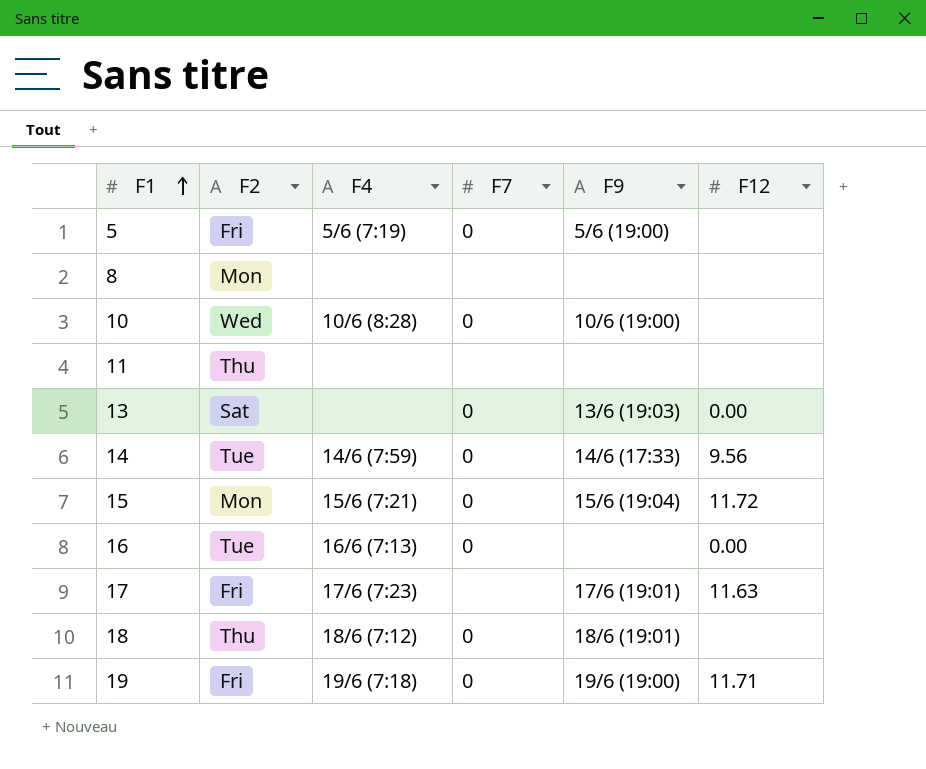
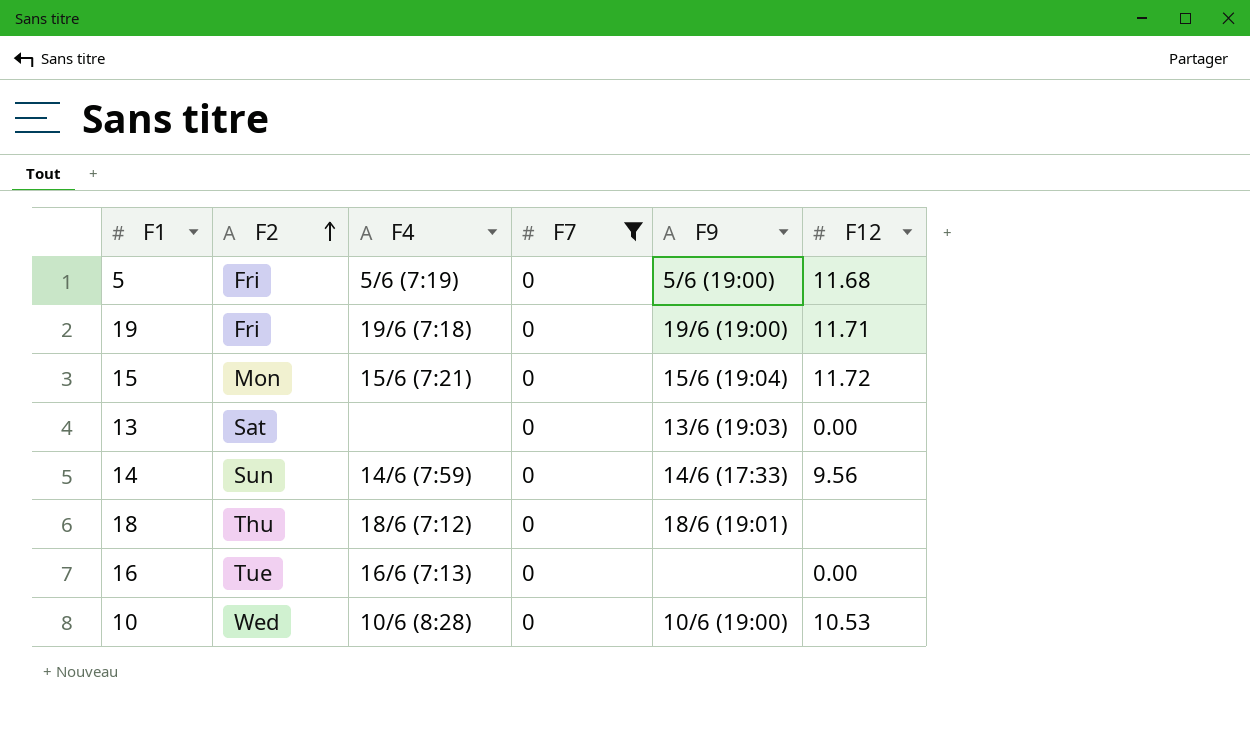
filter: none -> F7 = 0
row order: F1 ascending -> F2 ascending
5 | F12: none -> 11.68
14 | F2: Tue -> Sun
10 | F12: none -> 10.53

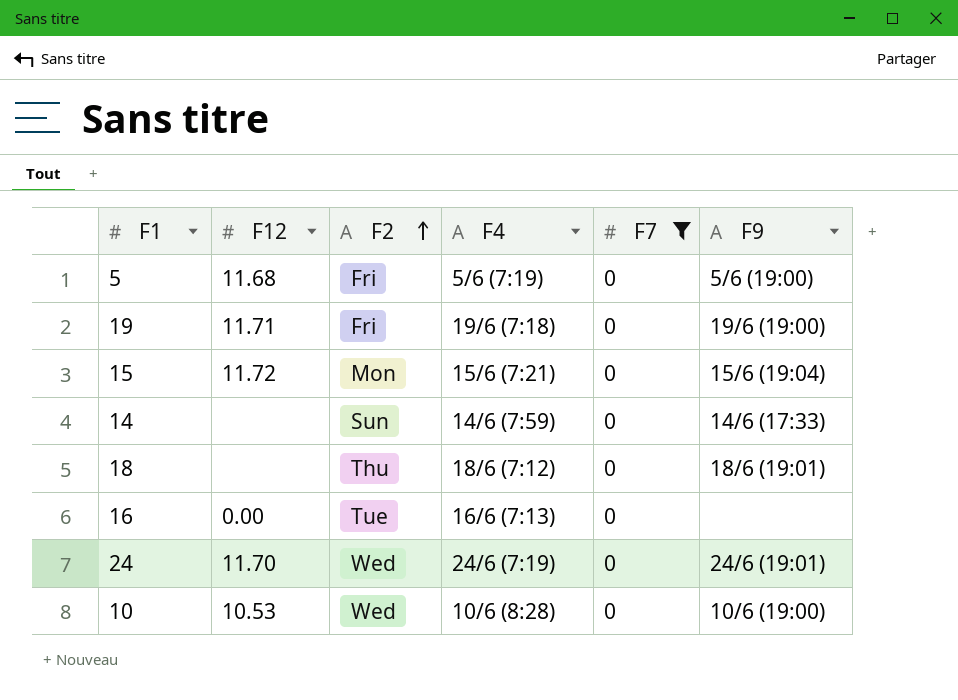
column F12 | position: 6 -> 2
row 13: Sat | none | 0 | 13/6 (19:03) | 0.00 -> none
14 | F12: 9.56 -> none
row 24: none -> 11.70 | Wed | 24/6 (7:19) | 0 | 24/6 (19:01)

